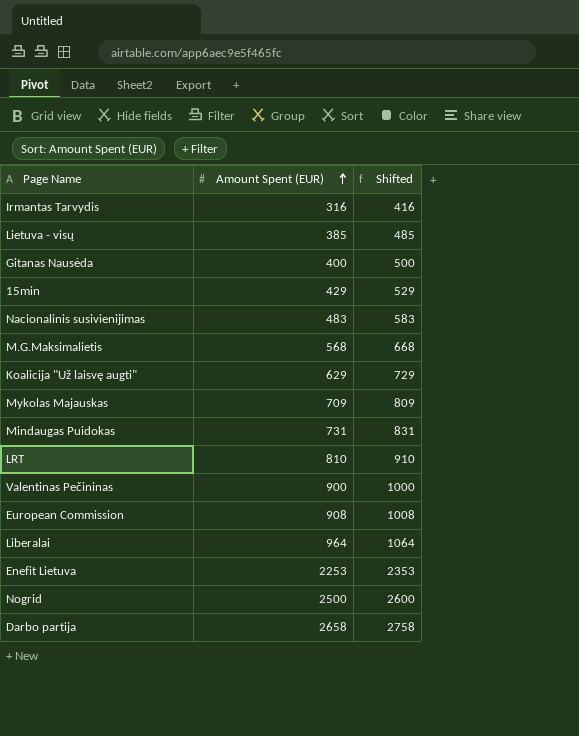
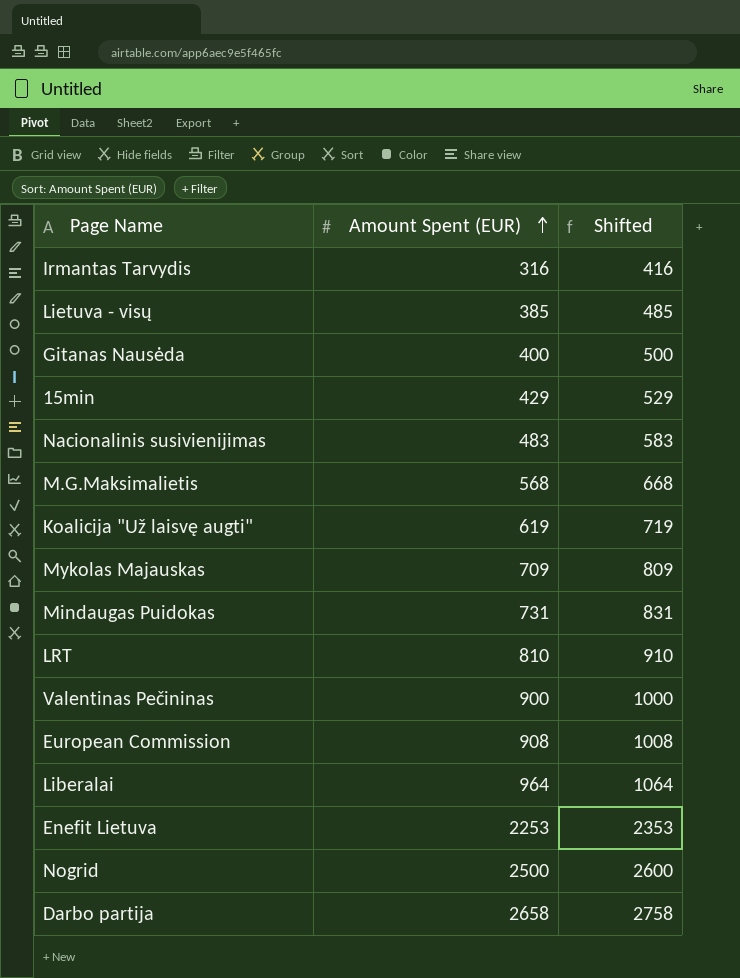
Koalicija "Už laisvę augti" | Amount Spent (EUR): 629 -> 619
Koalicija "Už laisvę augti" | Shifted: 729 -> 719

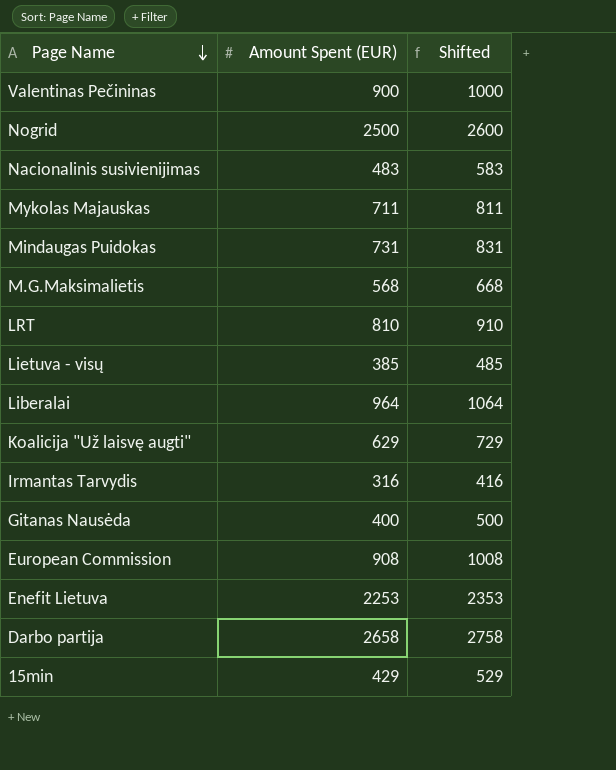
row order: Amount Spent (EUR) ascending -> Page Name descending
Mykolas Majauskas | Amount Spent (EUR): 709 -> 711
Mykolas Majauskas | Shifted: 809 -> 811
Koalicija "Už laisvę augti" | Amount Spent (EUR): 619 -> 629
Koalicija "Už laisvę augti" | Shifted: 719 -> 729

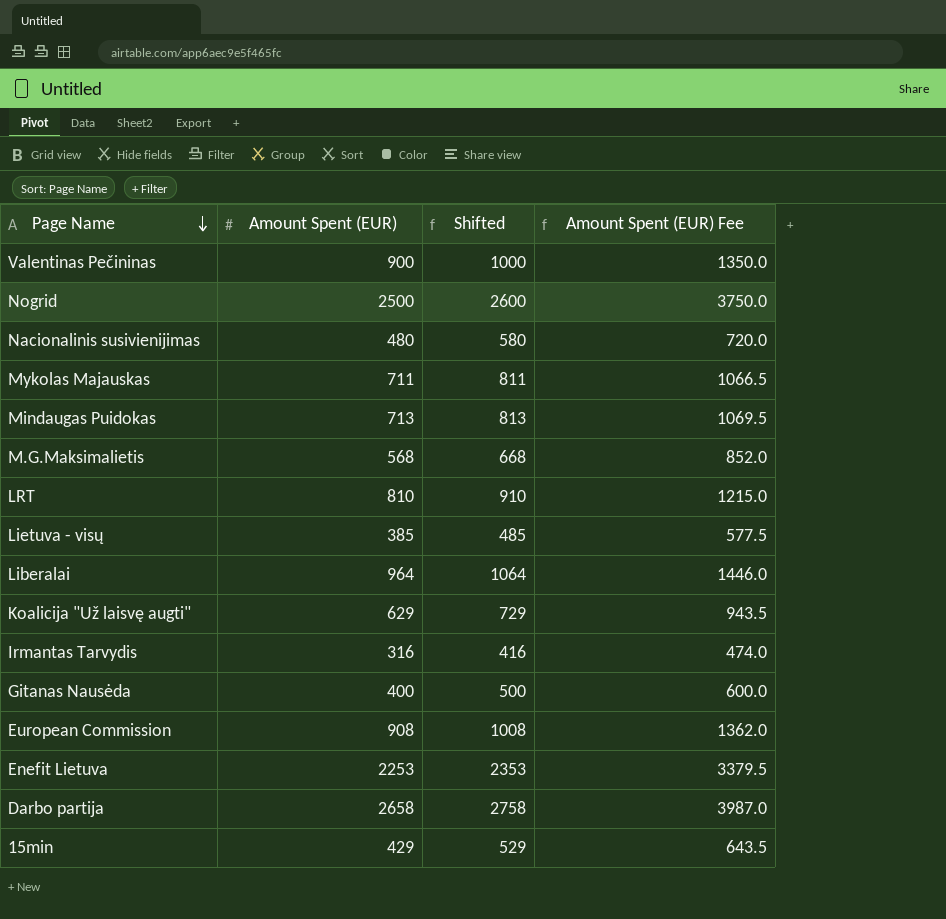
column Amount Spent (EUR) Fee | formula: none -> [Amount Spent (EUR)] * 1.5
Nacionalinis susivienijimas | Amount Spent (EUR): 483 -> 480
Nacionalinis susivienijimas | Shifted: 583 -> 580
Mindaugas Puidokas | Amount Spent (EUR): 731 -> 713
Mindaugas Puidokas | Shifted: 831 -> 813

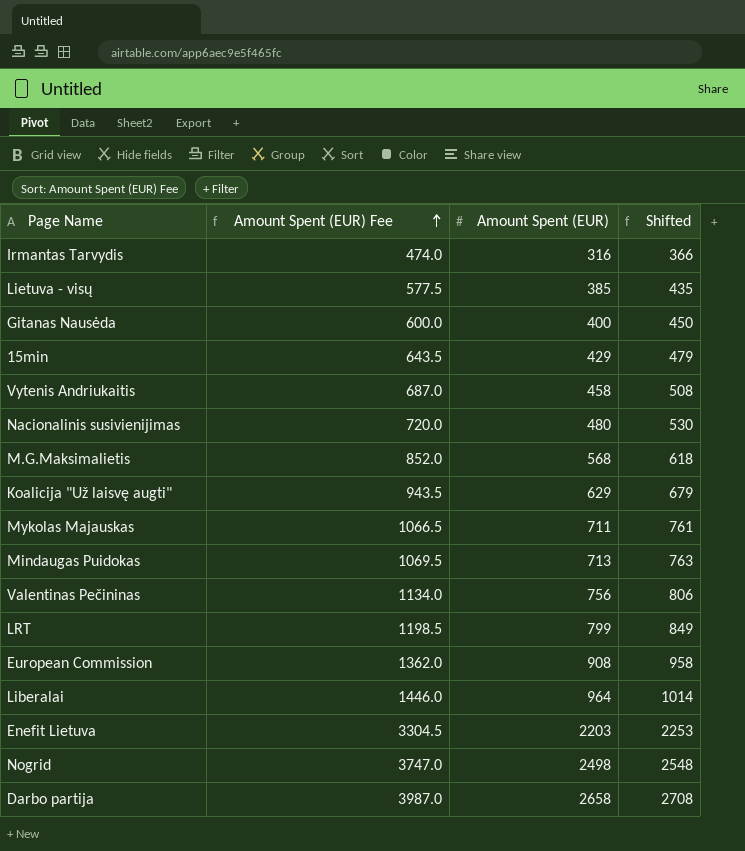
row order: Page Name descending -> Amount Spent (EUR) Fee ascending
column Amount Spent (EUR) Fee | position: 4 -> 2
column Shifted | formula: [Amount Spent (EUR)] + 100 -> [Amount Spent (EUR)] + 50
row Vytenis Andriukaitis: none -> 687.0 | 458 | 508
Valentinas Pečininas | Amount Spent (EUR) Fee: 1350.0 -> 1134.0
Valentinas Pečininas | Amount Spent (EUR): 900 -> 756
LRT | Amount Spent (EUR) Fee: 1215.0 -> 1198.5
LRT | Amount Spent (EUR): 810 -> 799
Enefit Lietuva | Amount Spent (EUR) Fee: 3379.5 -> 3304.5
Enefit Lietuva | Amount Spent (EUR): 2253 -> 2203
Nogrid | Amount Spent (EUR) Fee: 3750.0 -> 3747.0
Nogrid | Amount Spent (EUR): 2500 -> 2498

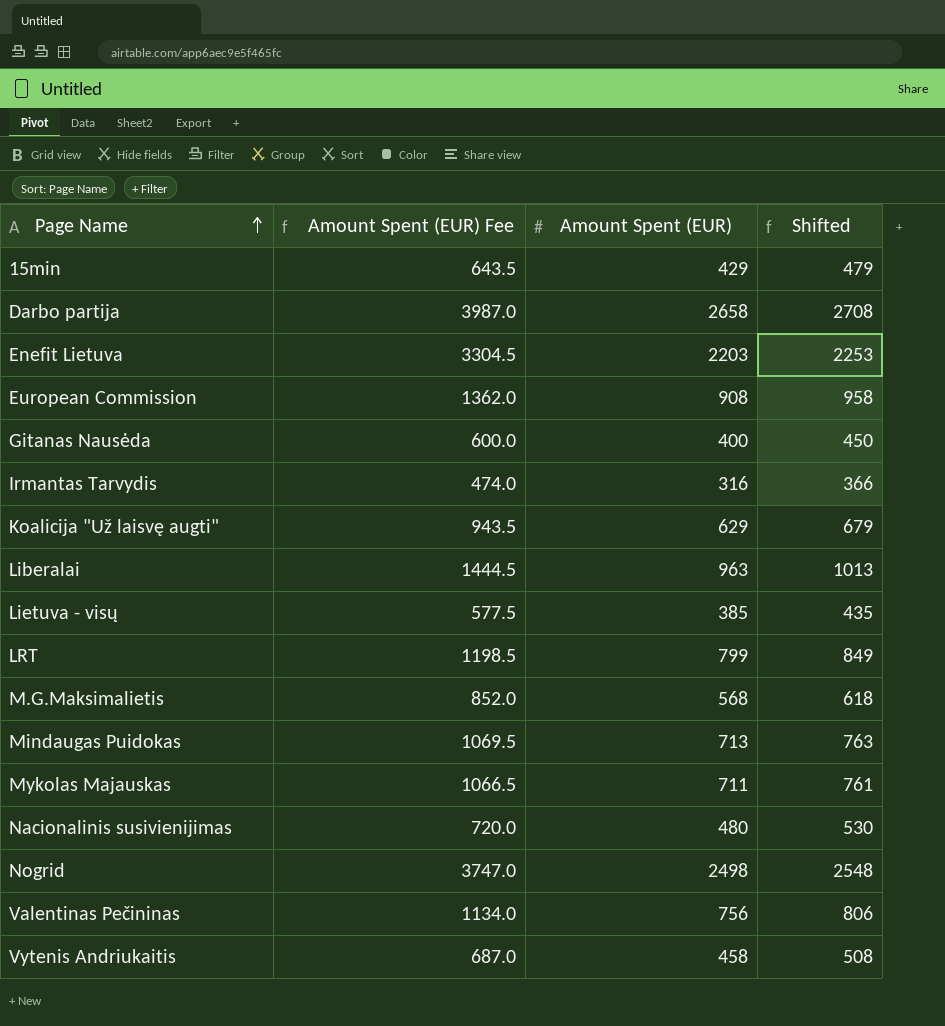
row order: Amount Spent (EUR) Fee ascending -> Page Name ascending
Liberalai | Amount Spent (EUR) Fee: 1446.0 -> 1444.5
Liberalai | Amount Spent (EUR): 964 -> 963
Liberalai | Shifted: 1014 -> 1013

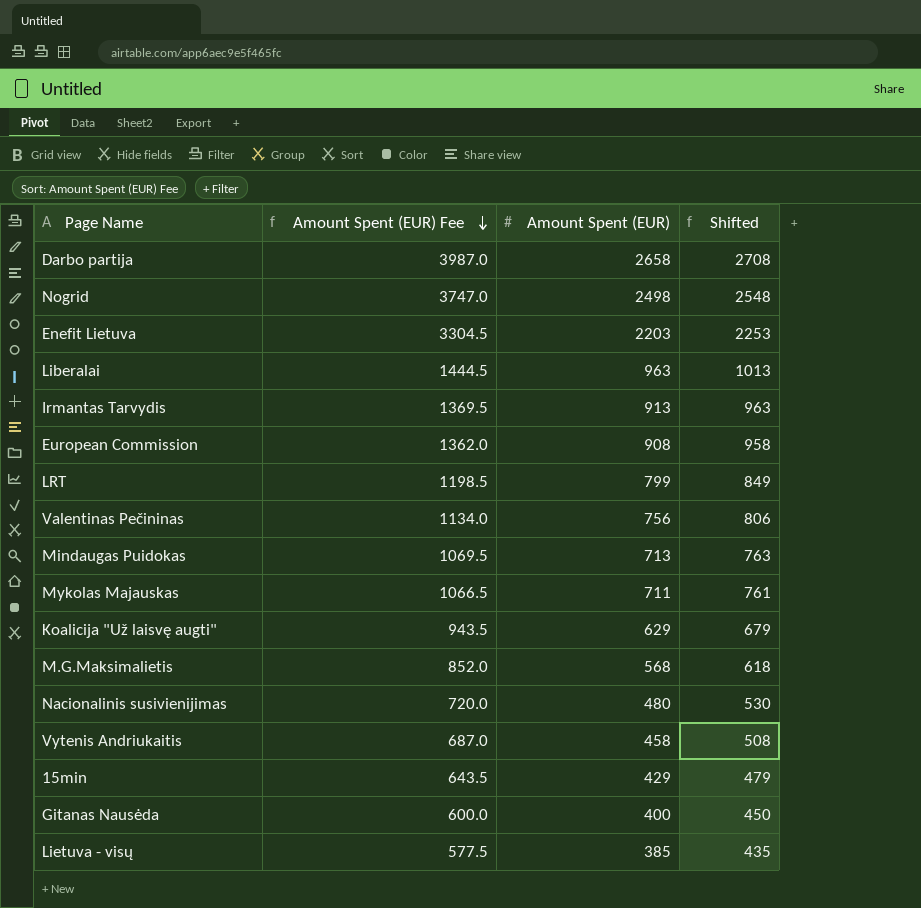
row order: Page Name ascending -> Amount Spent (EUR) Fee descending
Irmantas Tarvydis | Amount Spent (EUR) Fee: 474.0 -> 1369.5
Irmantas Tarvydis | Amount Spent (EUR): 316 -> 913
Irmantas Tarvydis | Shifted: 366 -> 963

